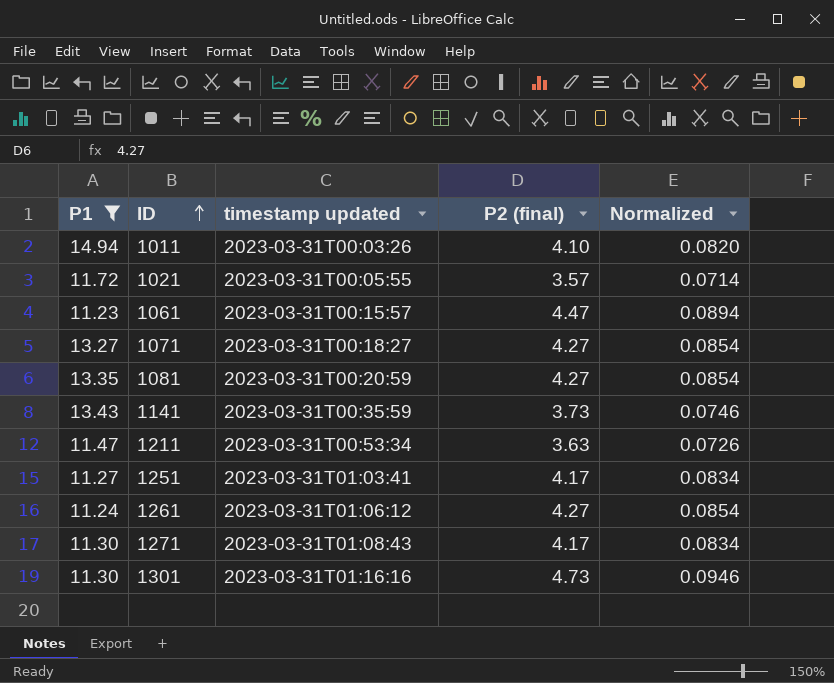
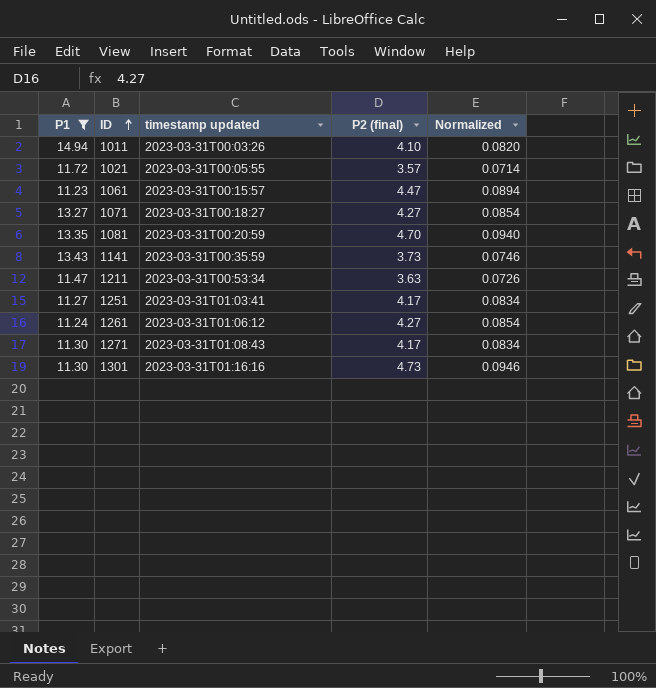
1081 | P2 (final): 4.27 -> 4.70
1081 | Normalized: 0.0854 -> 0.0940

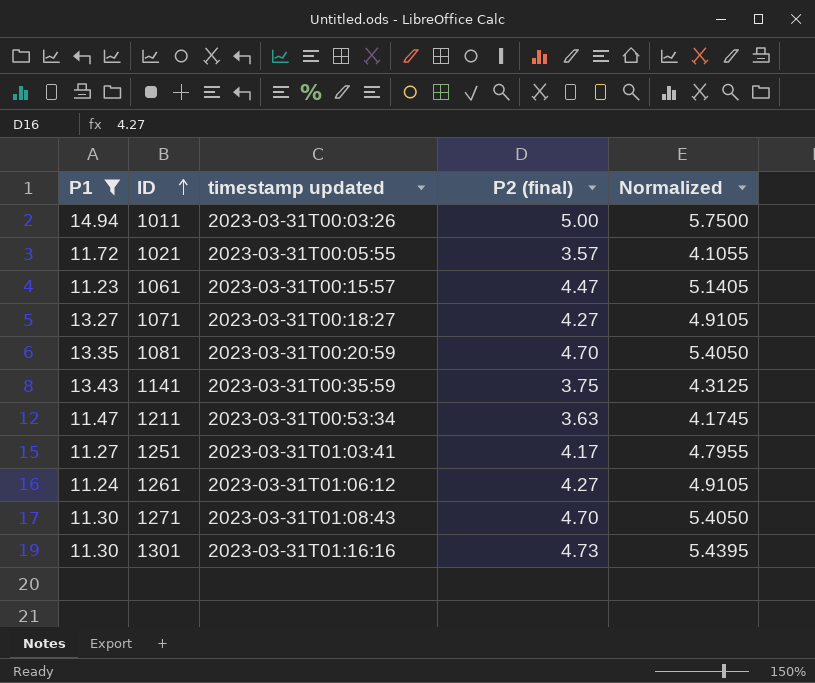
column Normalized | formula: [P2 (final)] * 0.02 -> [P2 (final)] * 1.15
1011 | P2 (final): 4.10 -> 5.00
1141 | P2 (final): 3.73 -> 3.75
1271 | P2 (final): 4.17 -> 4.70

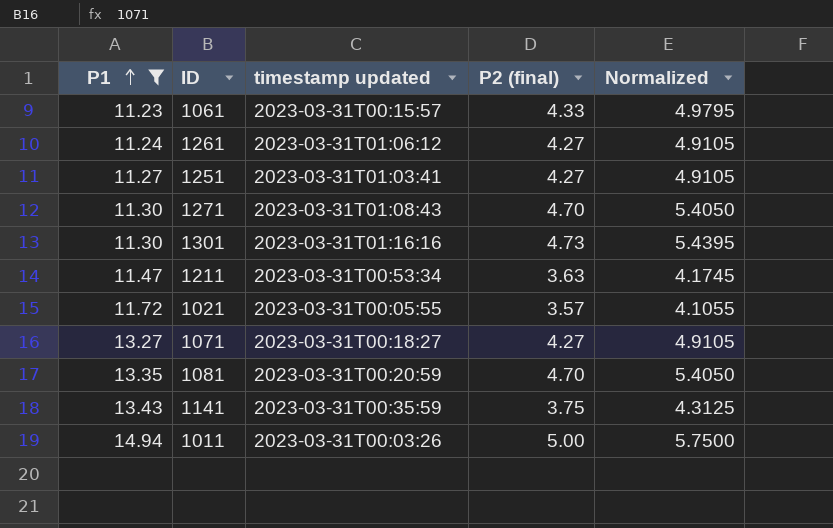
row order: ID ascending -> P1 ascending
1061 | P2 (final): 4.47 -> 4.33
1061 | Normalized: 5.1405 -> 4.9795
1251 | P2 (final): 4.17 -> 4.27
1251 | Normalized: 4.7955 -> 4.9105

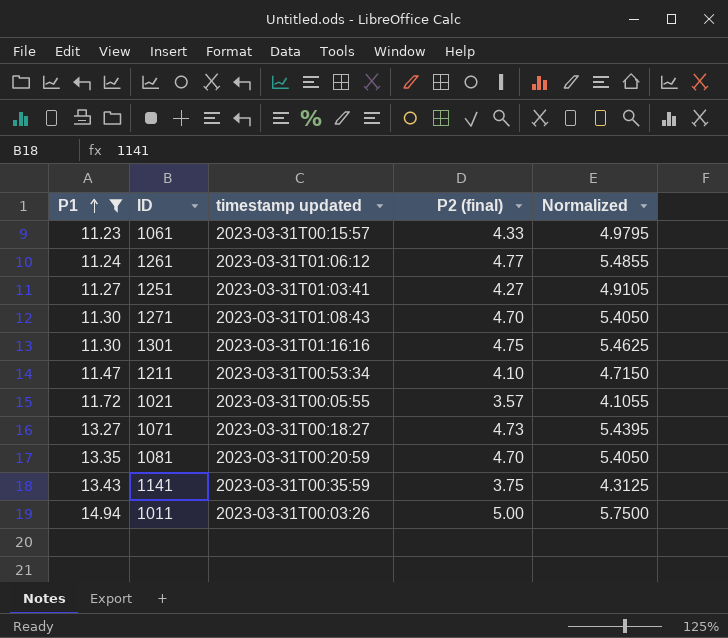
1261 | P2 (final): 4.27 -> 4.77
1261 | Normalized: 4.9105 -> 5.4855
1301 | P2 (final): 4.73 -> 4.75
1301 | Normalized: 5.4395 -> 5.4625
1211 | P2 (final): 3.63 -> 4.10
1211 | Normalized: 4.1745 -> 4.7150
1071 | P2 (final): 4.27 -> 4.73
1071 | Normalized: 4.9105 -> 5.4395

